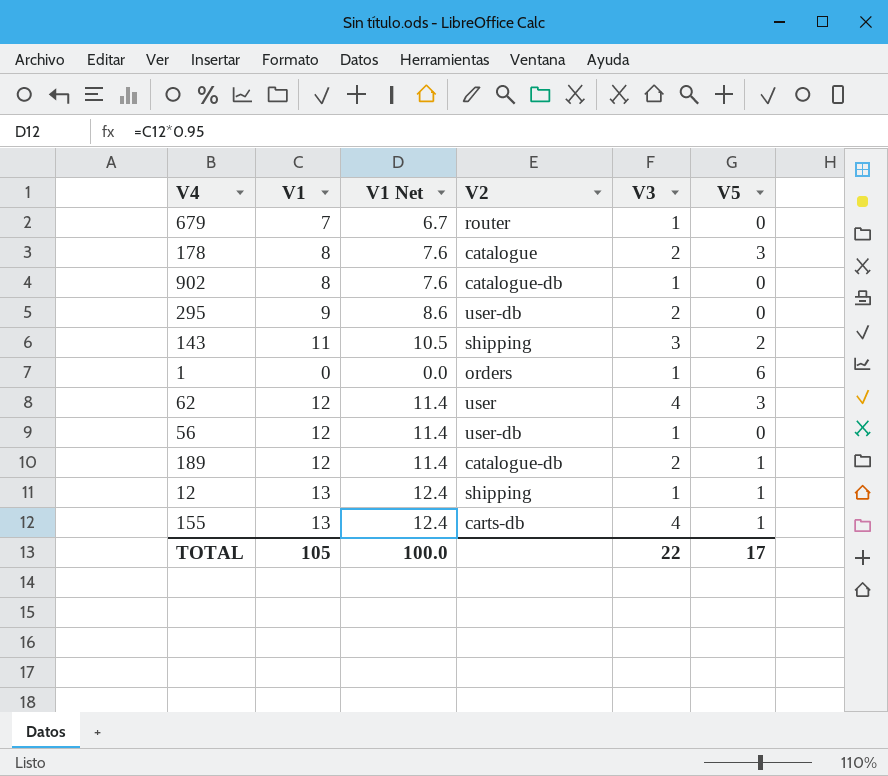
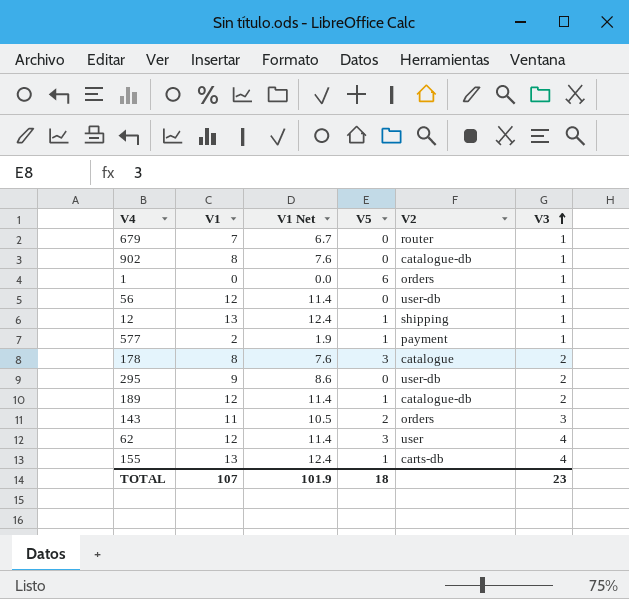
row order: none -> V3 ascending
column V5 | position: 6 -> 4
row 577: none -> 2 | 1.9 | 1 | payment | 1
143 | V2: shipping -> orders
TOTAL | V1: 105 -> 107
TOTAL | V1 Net: 100.0 -> 101.9
TOTAL | V5: 17 -> 18
TOTAL | V3: 22 -> 23

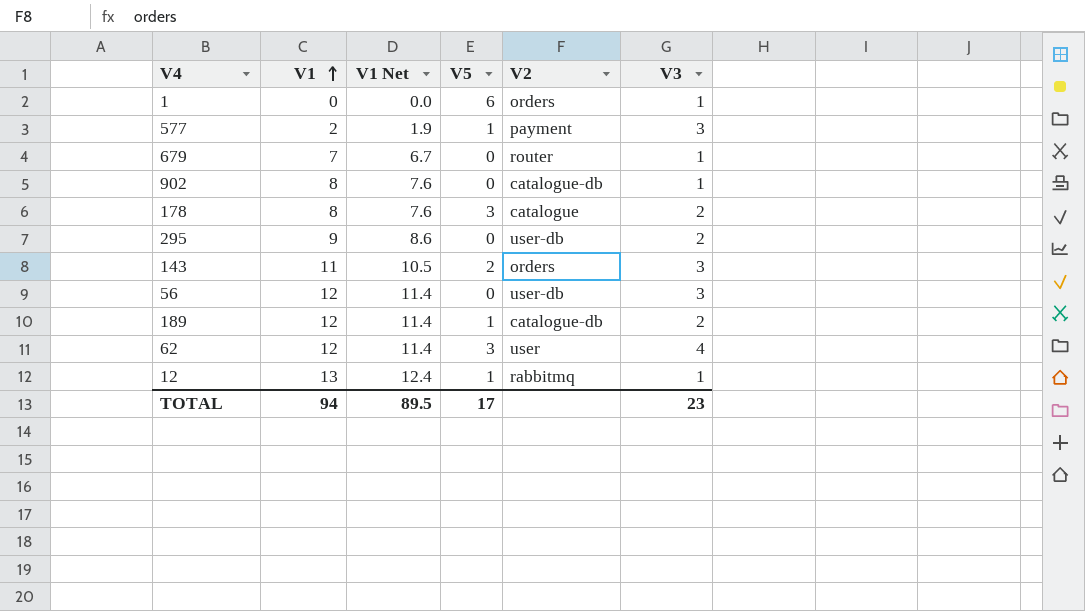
row order: V3 ascending -> V1 ascending
row 155: 13 | 12.4 | 1 | carts-db | 4 -> none
577 | V3: 1 -> 3
56 | V3: 1 -> 3
12 | V2: shipping -> rabbitmq
TOTAL | V1: 107 -> 94
TOTAL | V1 Net: 101.9 -> 89.5
TOTAL | V5: 18 -> 17

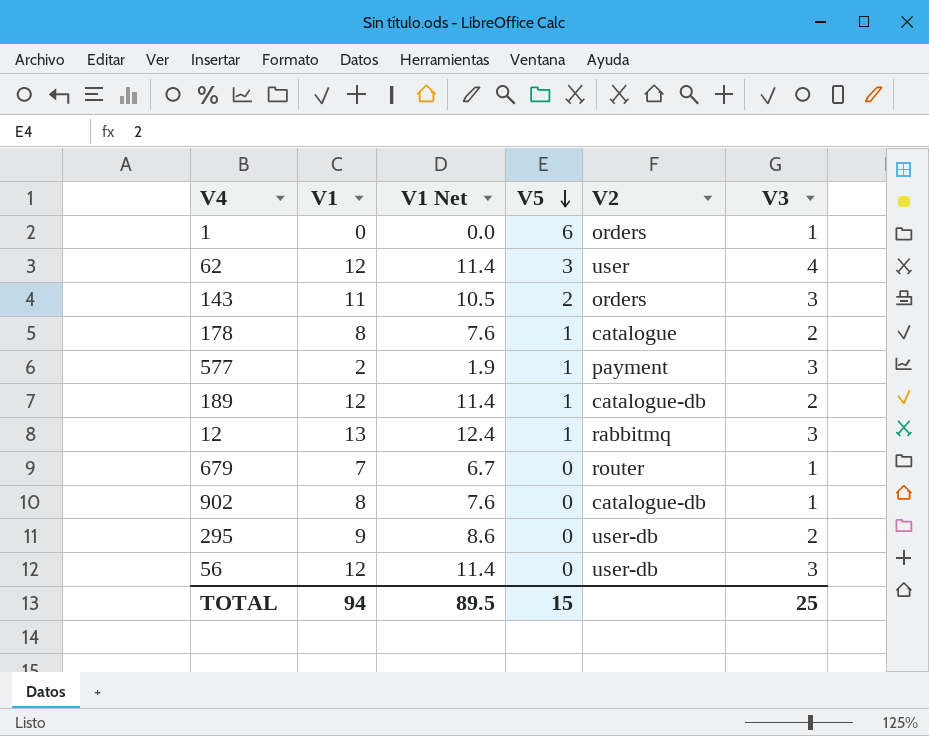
row order: V1 ascending -> V5 descending
178 | V5: 3 -> 1
12 | V3: 1 -> 3
TOTAL | V5: 17 -> 15
TOTAL | V3: 23 -> 25

